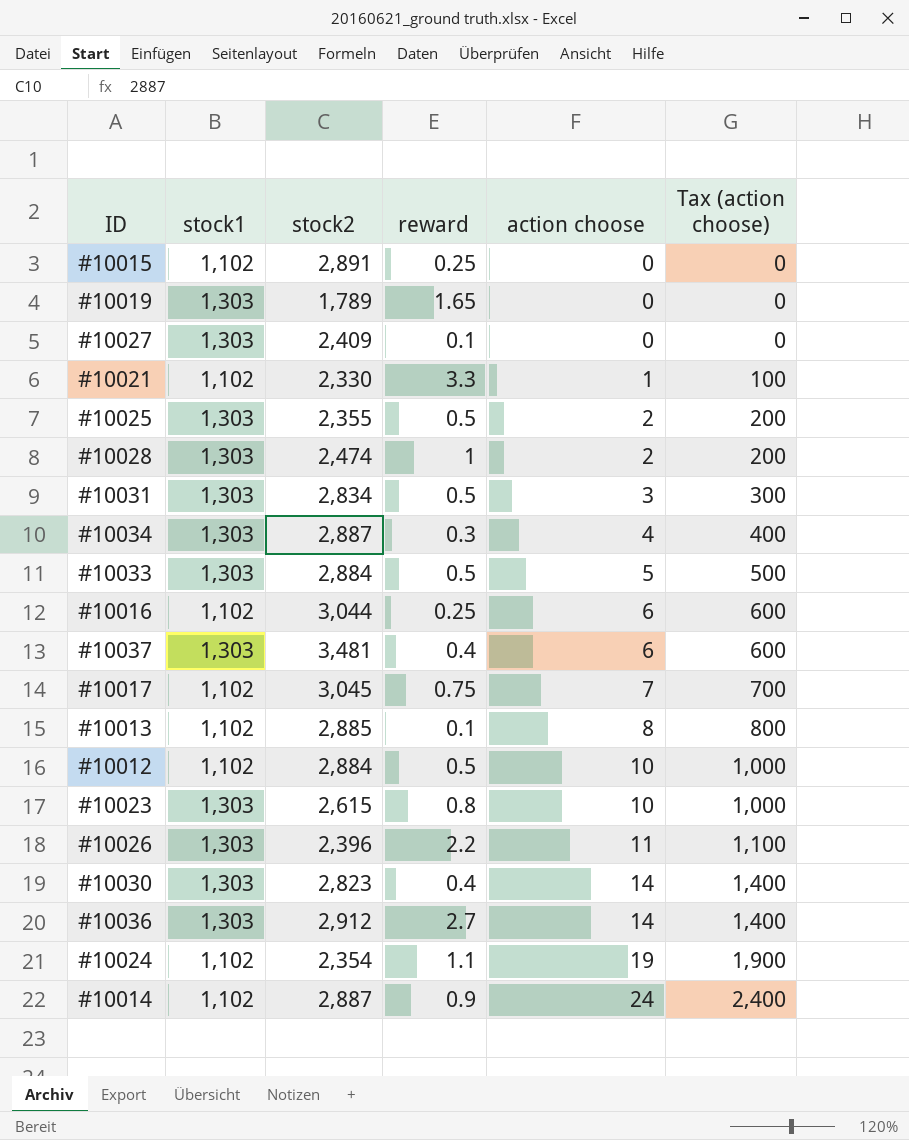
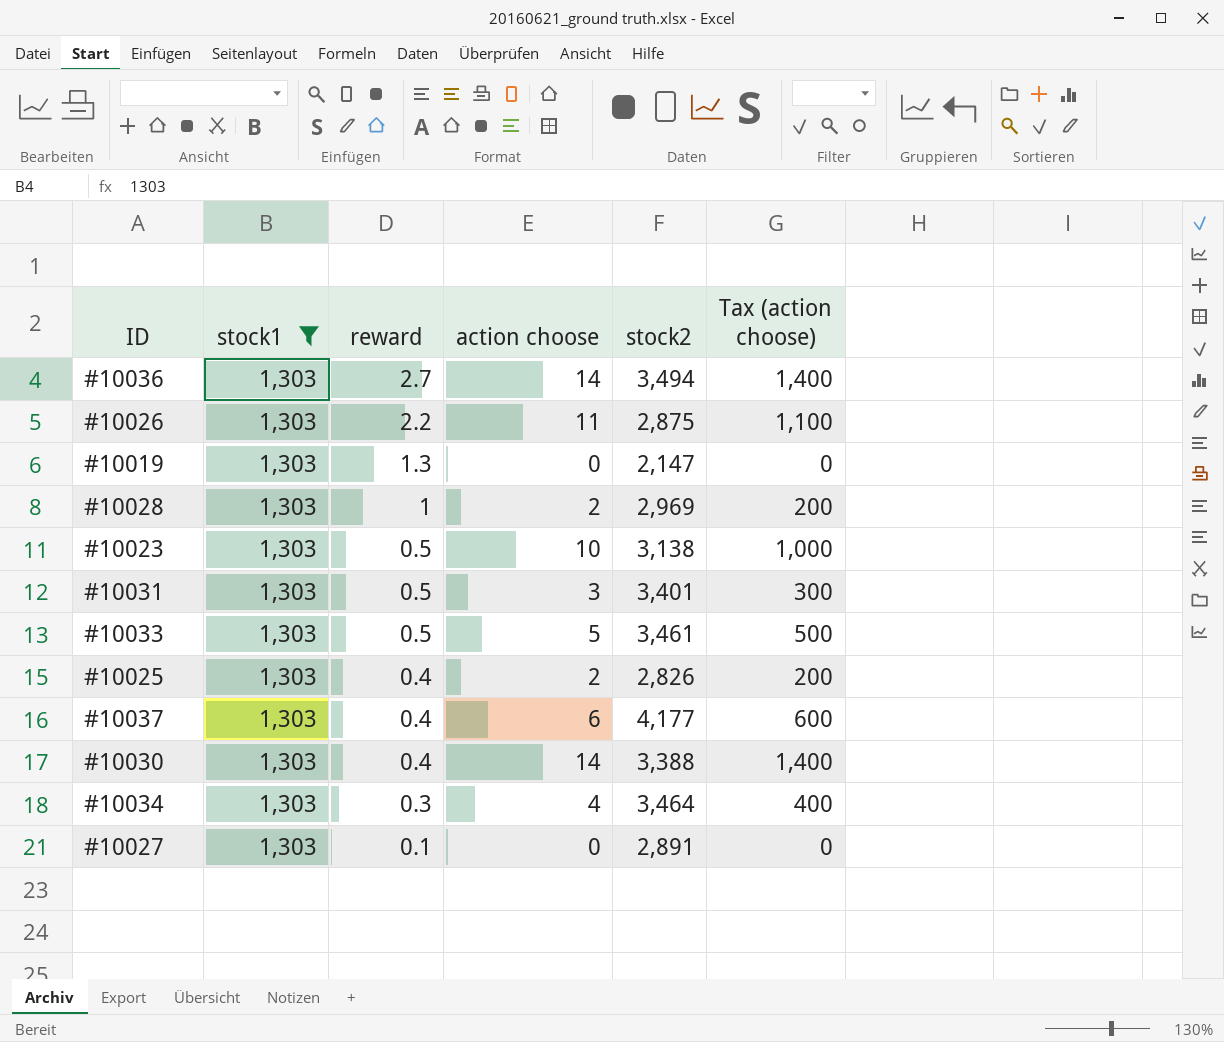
filter: none -> stock1 = 1,303
row order: action choose ascending -> reward descending
column stock2 | position: 3 -> 5
#10036 | stock2: 2,912 -> 3,494
#10026 | stock2: 2,396 -> 2,875
#10019 | reward: 1.65 -> 1.3
#10019 | stock2: 1,789 -> 2,147
#10028 | stock2: 2,474 -> 2,969
#10023 | reward: 0.8 -> 0.5
#10023 | stock2: 2,615 -> 3,138
#10031 | stock2: 2,834 -> 3,401
#10033 | stock2: 2,884 -> 3,461
#10025 | reward: 0.5 -> 0.4
#10025 | stock2: 2,355 -> 2,826
#10037 | stock2: 3,481 -> 4,177
#10030 | stock2: 2,823 -> 3,388
#10034 | stock2: 2,887 -> 3,464
#10027 | stock2: 2,409 -> 2,891

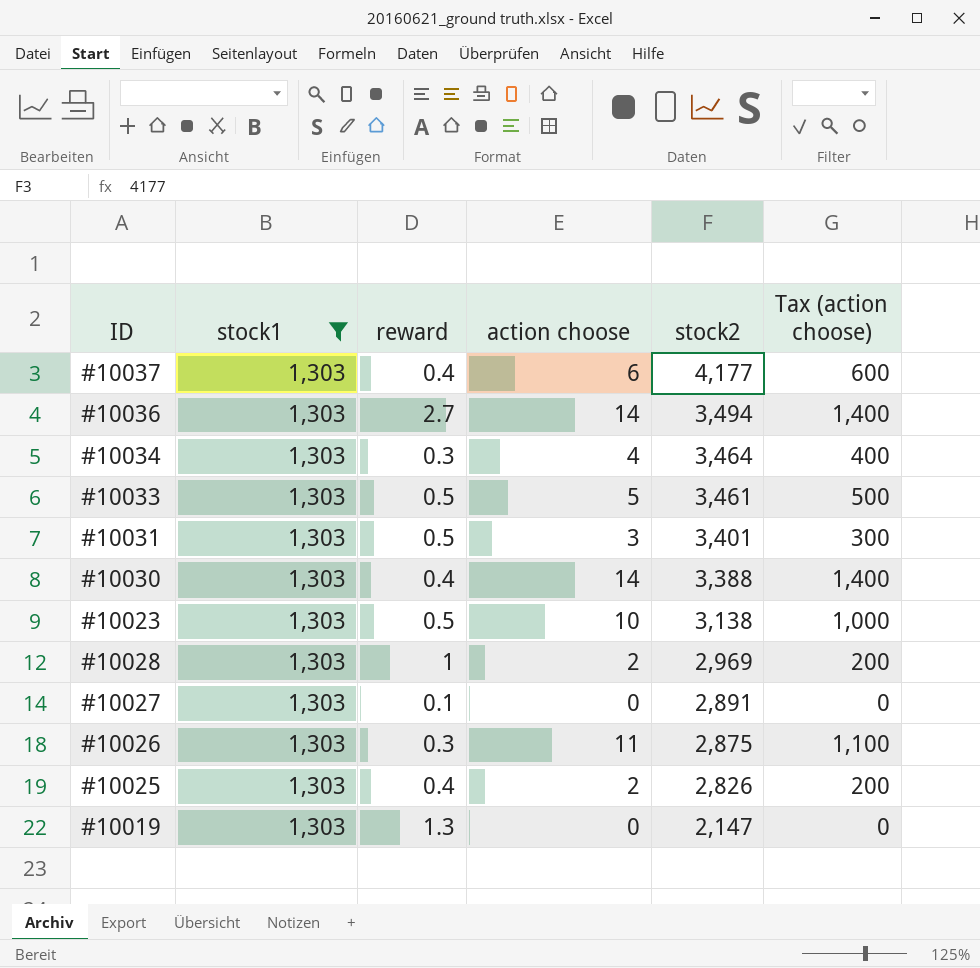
row order: reward descending -> stock2 descending
#10026 | reward: 2.2 -> 0.3

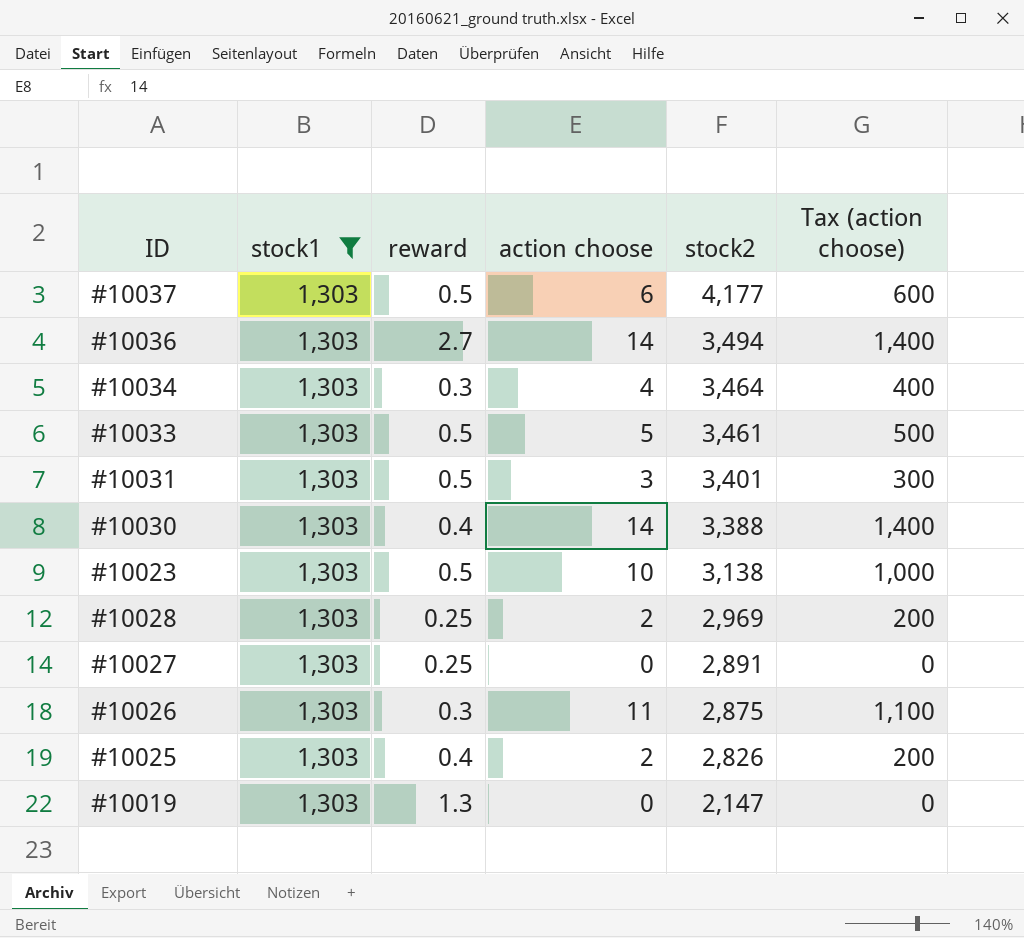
#10037 | reward: 0.4 -> 0.5
#10028 | reward: 1 -> 0.25
#10027 | reward: 0.1 -> 0.25

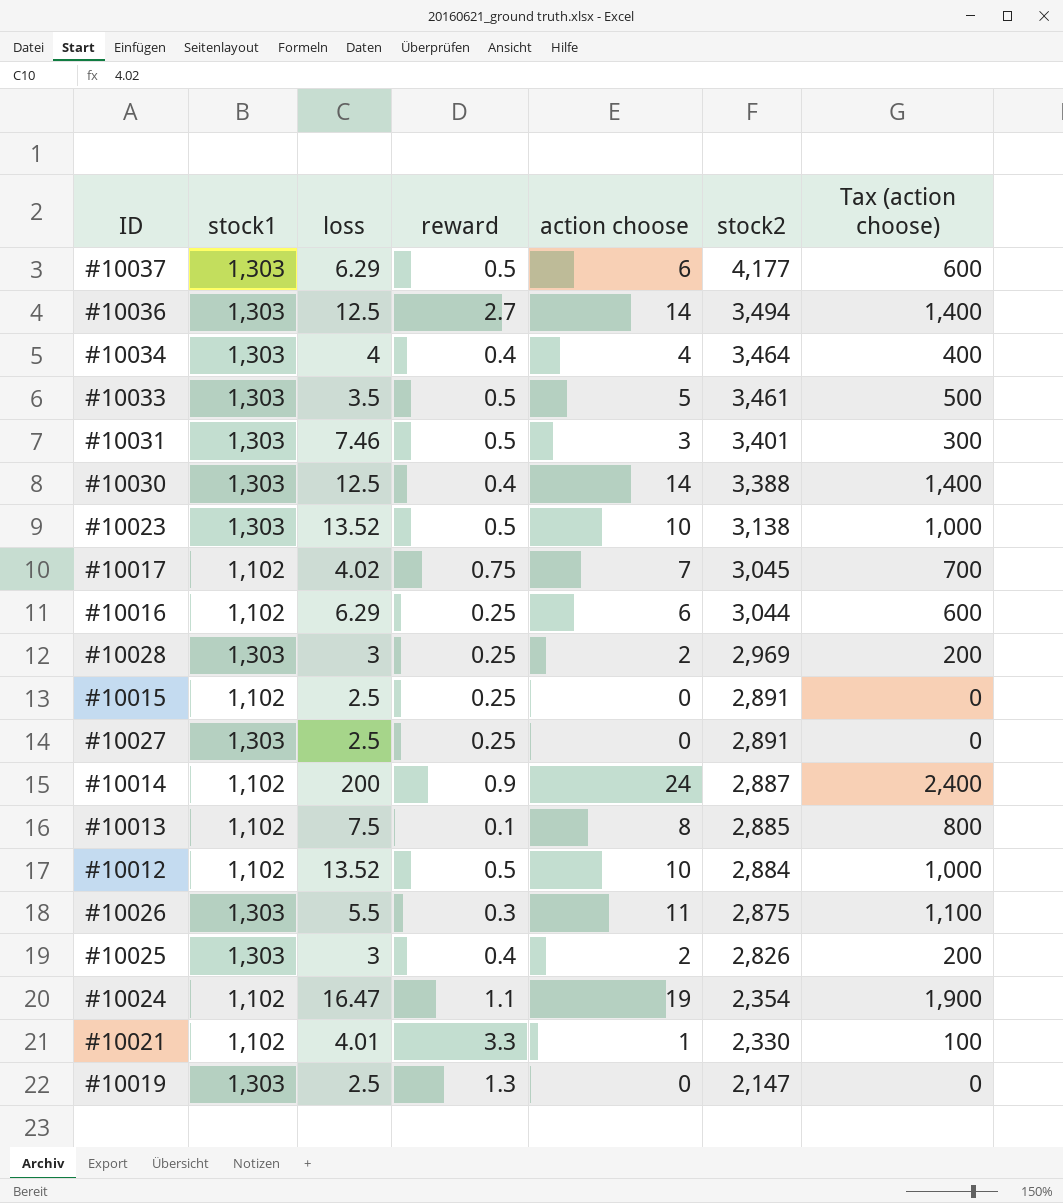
filter: stock1 = 1,303 -> none
column loss | position: none -> 3
#10034 | reward: 0.3 -> 0.4

